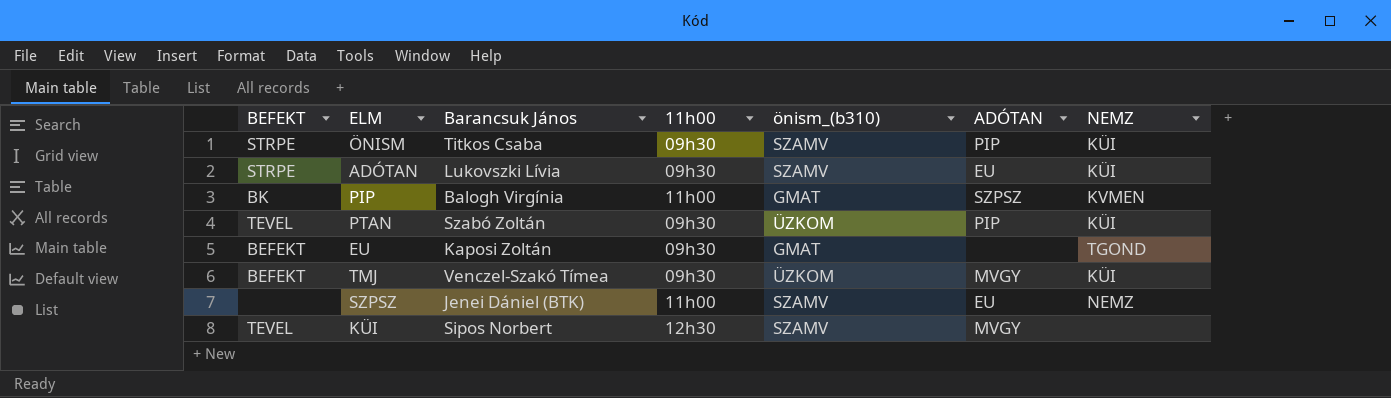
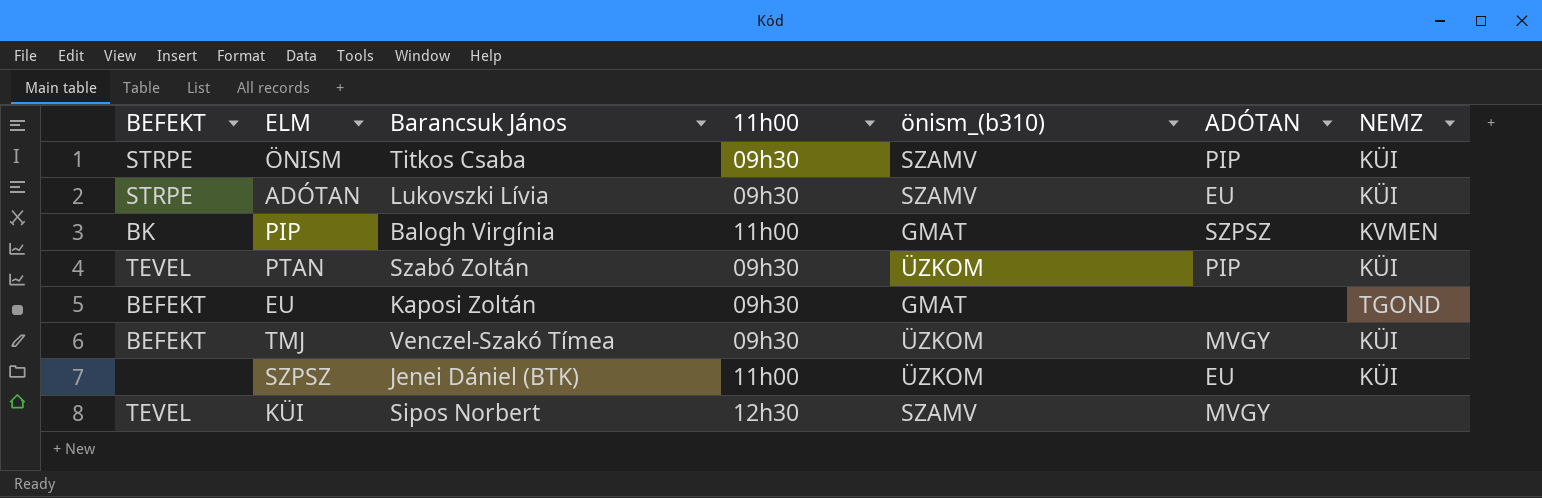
SZPSZ | önism_(b310): SZAMV -> ÜZKOM
SZPSZ | NEMZ: NEMZ -> KÜI

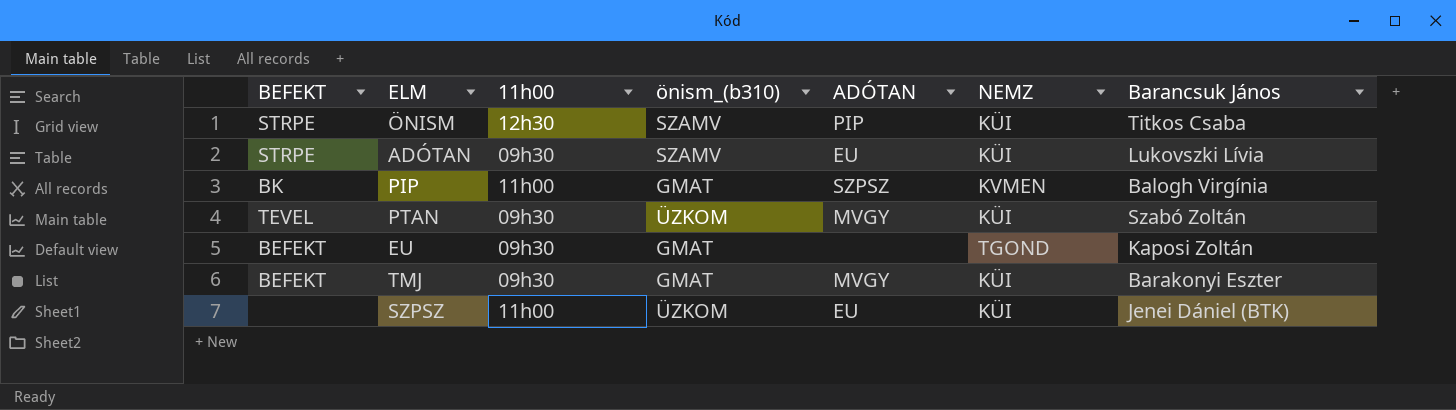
column Barancsuk János | position: 3 -> 7
row KÜI: TEVEL | Sipos Norbert | 12h30 | SZAMV | MVGY | none -> none
ÖNISM | 11h00: 09h30 -> 12h30
PTAN | ADÓTAN: PIP -> MVGY
TMJ | önism_(b310): ÜZKOM -> GMAT
TMJ | Barancsuk János: Venczel-Szakó Tímea -> Barakonyi Eszter

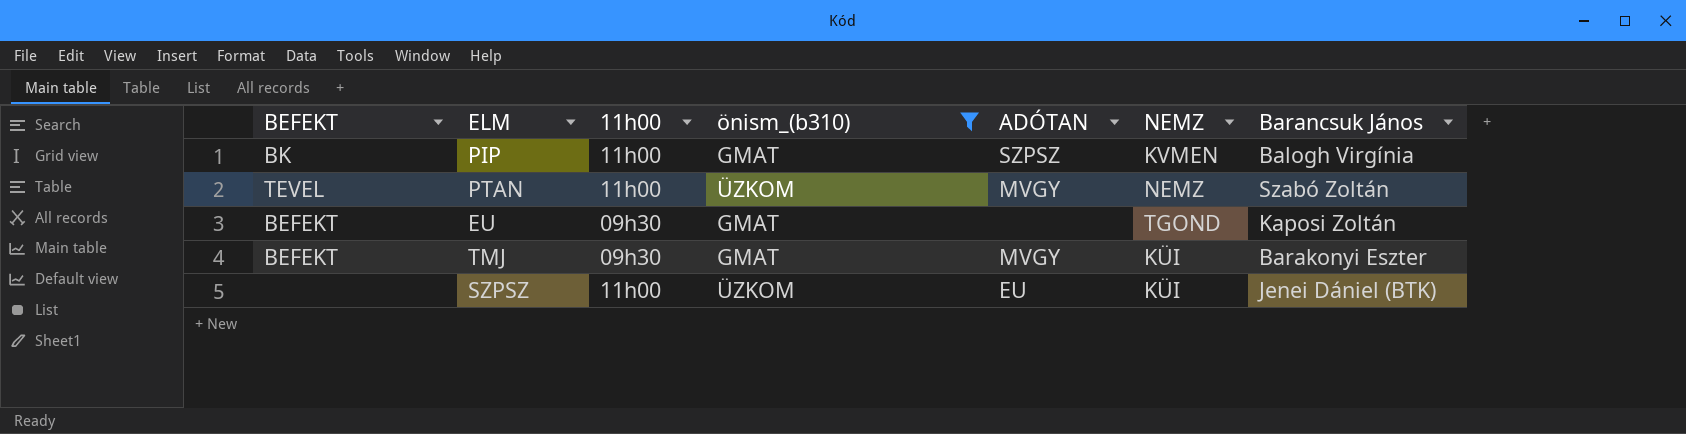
filter: none -> önism_(b310) != SZAMV
PTAN | 11h00: 09h30 -> 11h00
PTAN | NEMZ: KÜI -> NEMZ

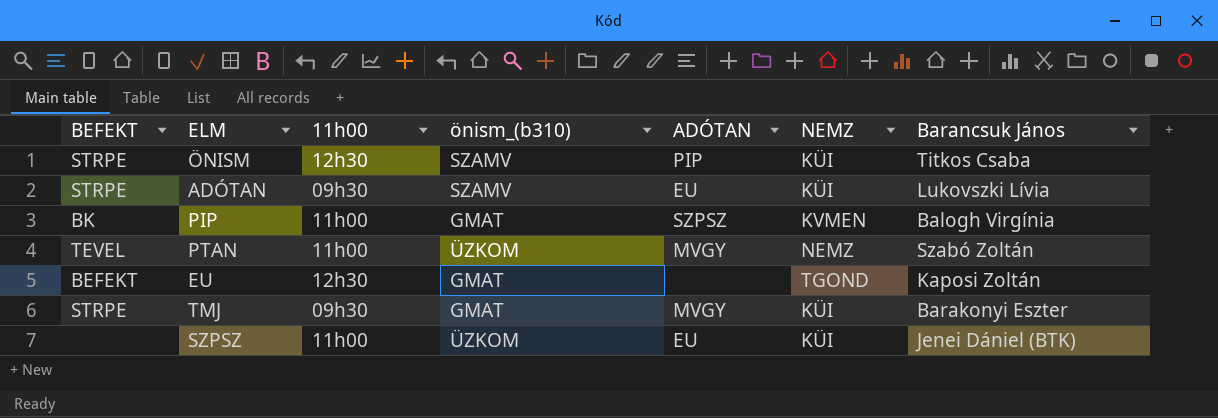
filter: önism_(b310) != SZAMV -> none
EU | 11h00: 09h30 -> 12h30
TMJ | BEFEKT: BEFEKT -> STRPE

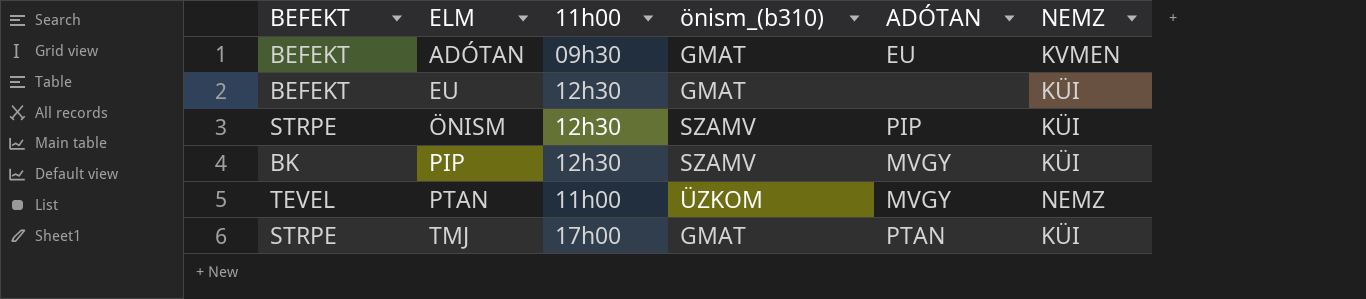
row order: none -> ELM ascending
column Barancsuk János | position: 7 -> none
row SZPSZ: none | 11h00 | ÜZKOM | EU | KÜI | Jenei Dániel (BTK) -> none
ADÓTAN | BEFEKT: STRPE -> BEFEKT
ADÓTAN | önism_(b310): SZAMV -> GMAT
ADÓTAN | NEMZ: KÜI -> KVMEN
EU | NEMZ: TGOND -> KÜI
PIP | 11h00: 11h00 -> 12h30
PIP | önism_(b310): GMAT -> SZAMV
PIP | ADÓTAN: SZPSZ -> MVGY
PIP | NEMZ: KVMEN -> KÜI
TMJ | 11h00: 09h30 -> 17h00
TMJ | ADÓTAN: MVGY -> PTAN

